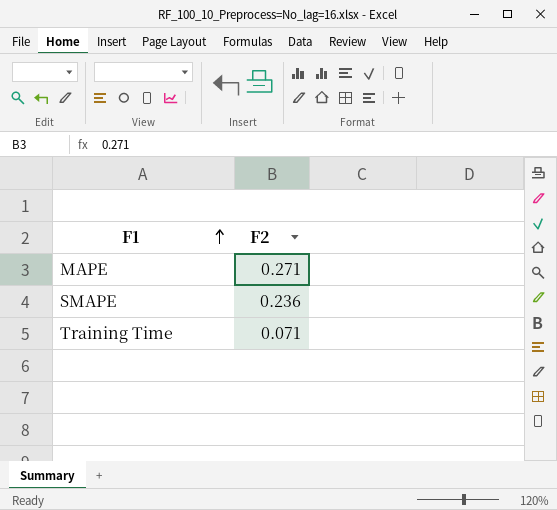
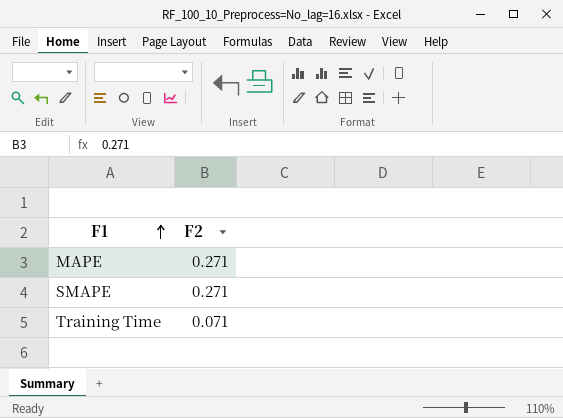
SMAPE | F2: 0.236 -> 0.271

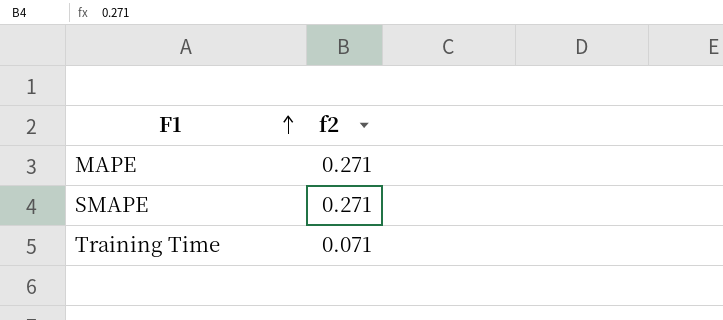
column name: F2 -> f2

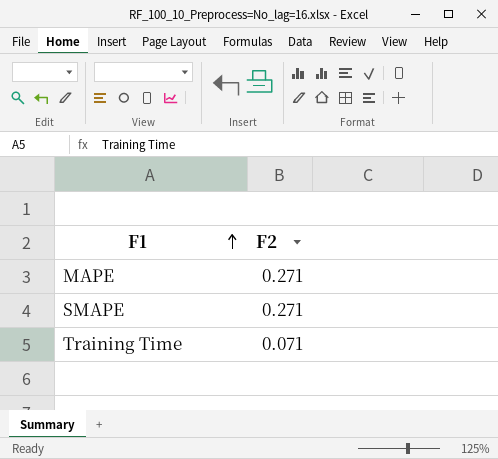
column name: f2 -> F2

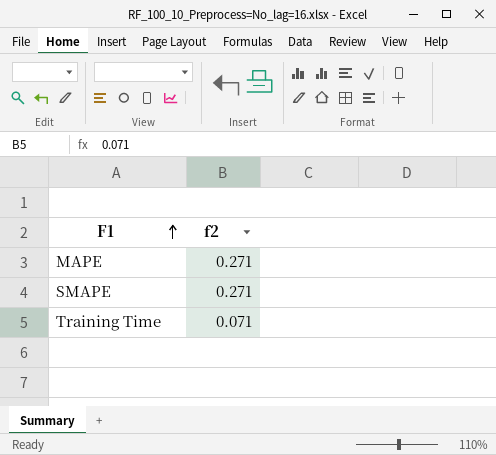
column name: F2 -> f2

